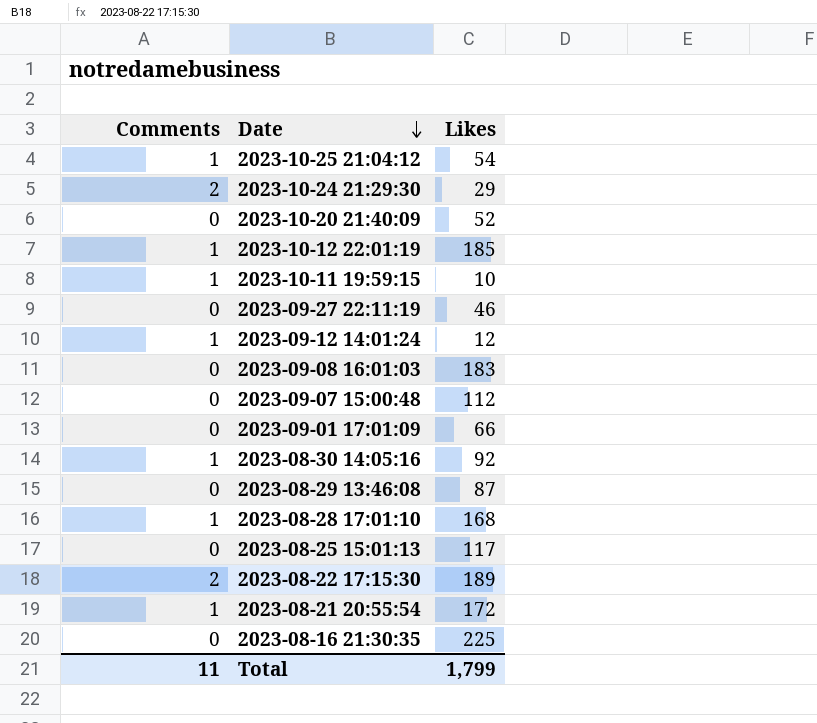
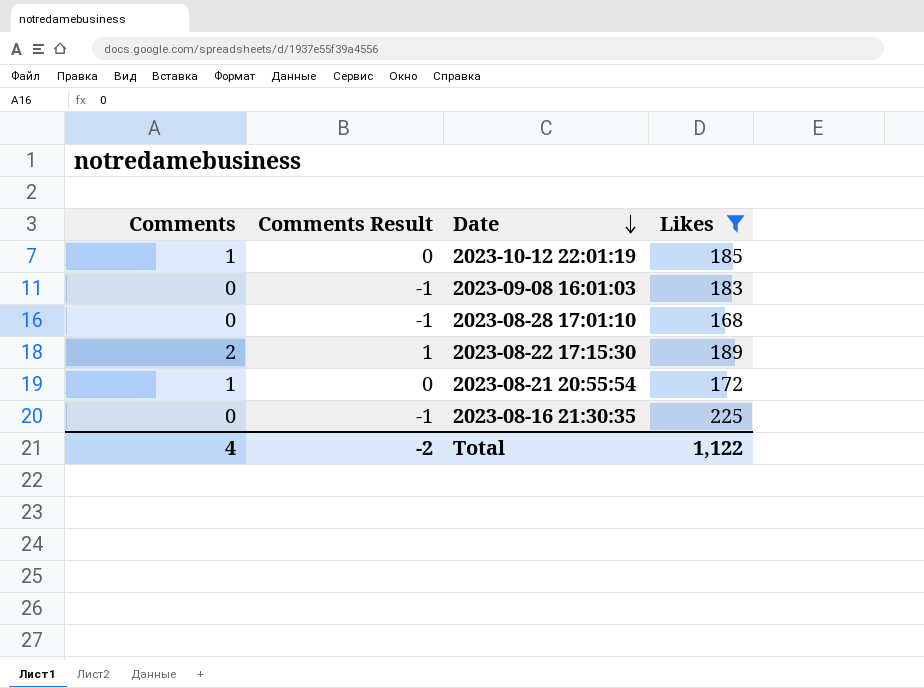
filter: none -> Likes >= 168
column Comments Result | formula: none -> [Comments] - 1
2023-08-28 17:01:10 | Comments: 1 -> 0
Total | Comments: 11 -> 4
Total | Likes: 1,799 -> 1,122

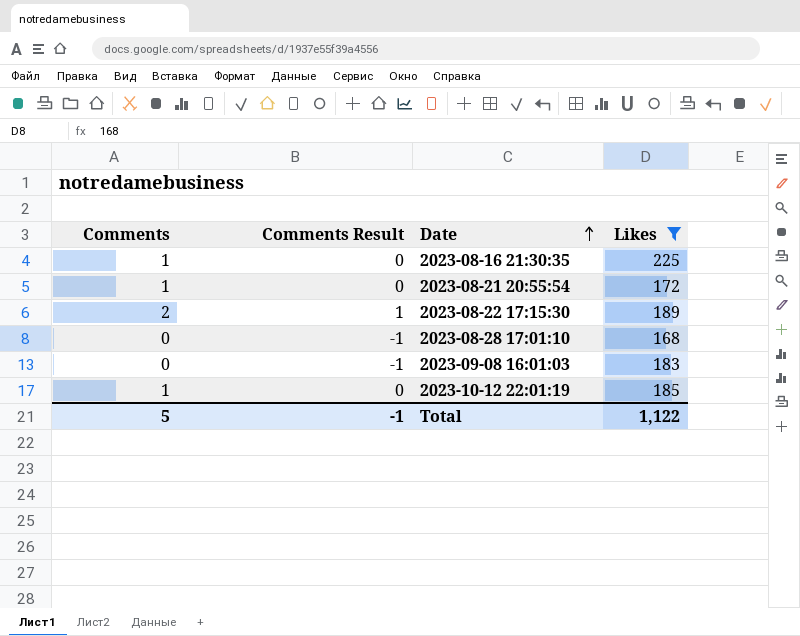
row order: Date descending -> Date ascending
2023-08-16 21:30:35 | Comments: 0 -> 1
2023-08-16 21:30:35 | Comments Result: -1 -> 0
Total | Comments: 4 -> 5
Total | Comments Result: -2 -> -1

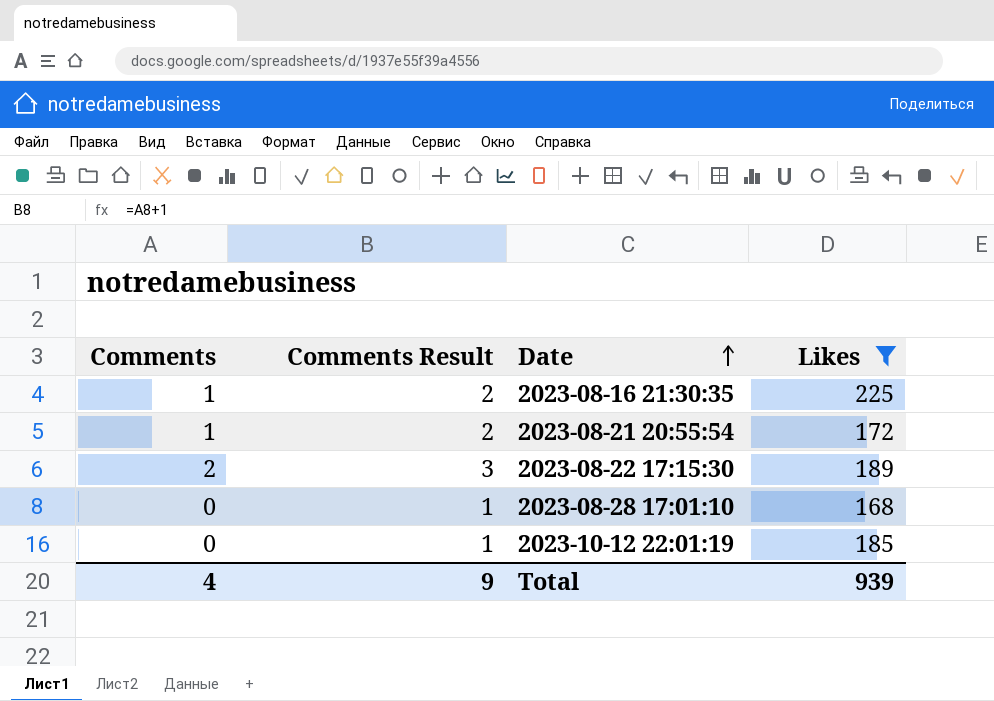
column Comments Result | formula: [Comments] - 1 -> [Comments] + 1
row 2023-09-08 16:01:03: 0 | -1 | 183 -> none
2023-10-12 22:01:19 | Comments: 1 -> 0
Total | Comments: 5 -> 4
Total | Comments Result: -1 -> 9
Total | Likes: 1,122 -> 939

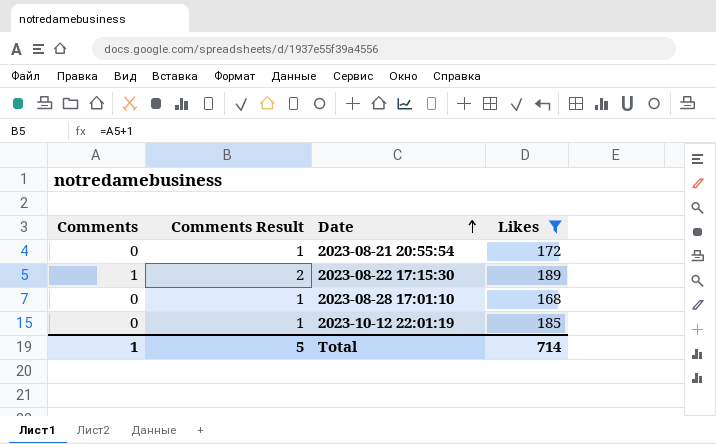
row 2023-08-16 21:30:35: 1 | 2 | 225 -> none
2023-08-21 20:55:54 | Comments: 1 -> 0
2023-08-21 20:55:54 | Comments Result: 2 -> 1
2023-08-22 17:15:30 | Comments: 2 -> 1
2023-08-22 17:15:30 | Comments Result: 3 -> 2
Total | Comments: 4 -> 1
Total | Comments Result: 9 -> 5
Total | Likes: 939 -> 714

